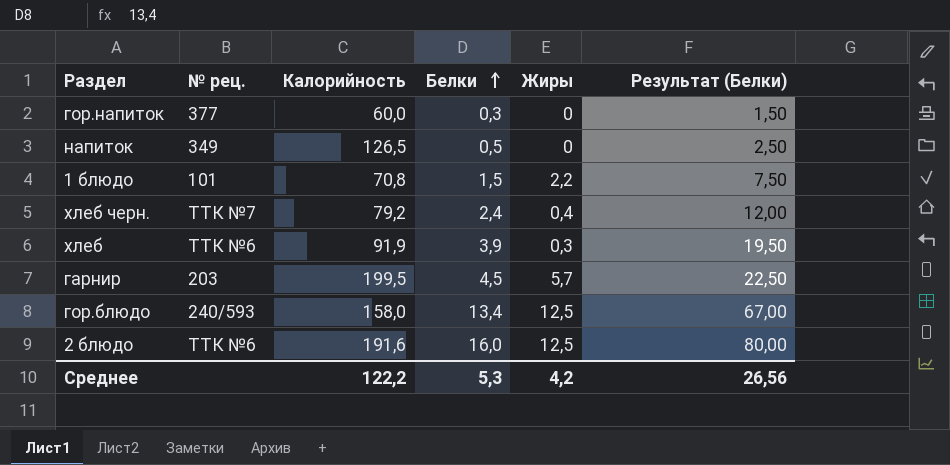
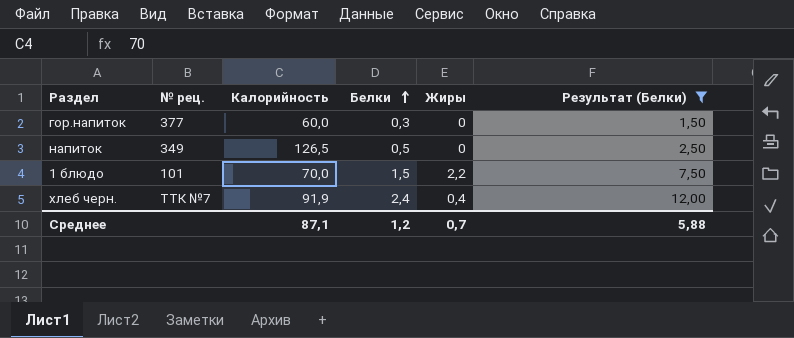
filter: none -> Результат (Белки) <= 12,00
1 блюдо | Калорийность: 70,8 -> 70,0
хлеб черн. | Калорийность: 79,2 -> 91,9
Среднее | Калорийность: 122,2 -> 87,1
Среднее | Белки: 5,3 -> 1,2
Среднее | Жиры: 4,2 -> 0,7
Среднее | Результат (Белки): 26,56 -> 5,88

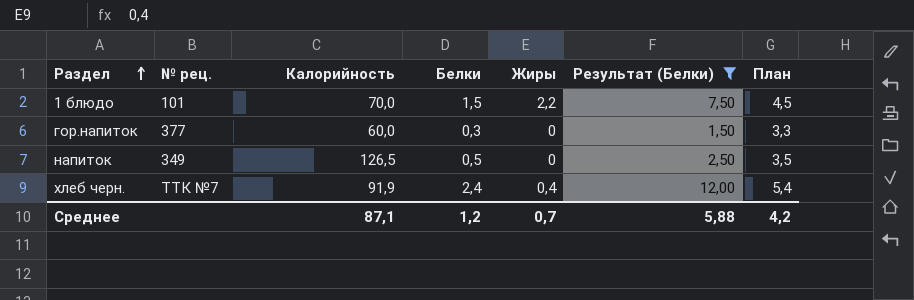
row order: Белки ascending -> Раздел ascending
column План | formula: none -> [Белки] + 3

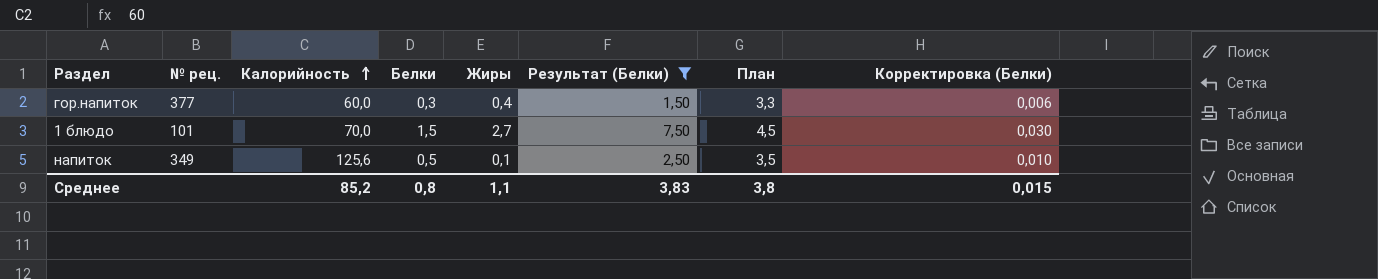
row order: Раздел ascending -> Калорийность ascending
column Корректировка (Белки) | formula: none -> [Белки] * 0,02
row хлеб черн.: ТТК №7 | 91,9 | 2,4 | 0,4 | 12,00 | 5,4 -> none
гор.напиток | Жиры: 0 -> 0,4
1 блюдо | Жиры: 2,2 -> 2,7
напиток | Калорийность: 126,5 -> 125,6
напиток | Жиры: 0 -> 0,1
Среднее | Калорийность: 87,1 -> 85,2
Среднее | Белки: 1,2 -> 0,8
Среднее | Жиры: 0,7 -> 1,1
Среднее | Результат (Белки): 5,88 -> 3,83
Среднее | План: 4,2 -> 3,8

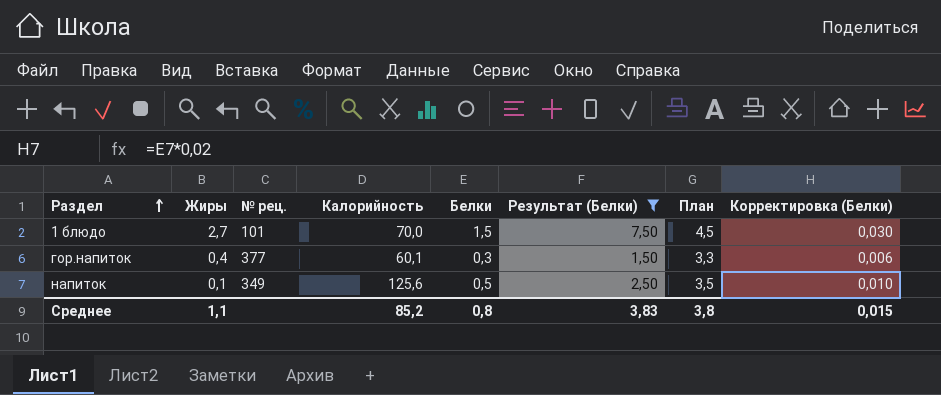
row order: Калорийность ascending -> Раздел ascending
column Жиры | position: 5 -> 2
гор.напиток | Калорийность: 60,0 -> 60,1

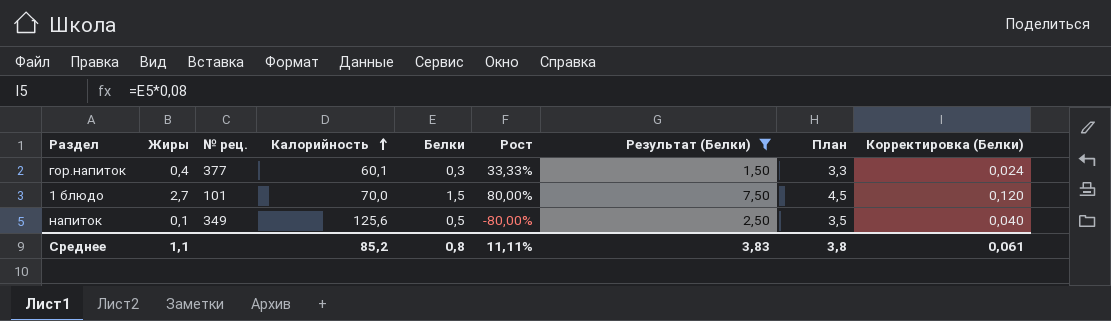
row order: Раздел ascending -> Калорийность ascending
column Рост | formula: none -> ([Жиры] - [Белки]) / [Белки]
column Корректировка (Белки) | formula: [Белки] * 0,02 -> [Белки] * 0,08
Среднее | Корректировка (Белки): 0,015 -> 0,061

